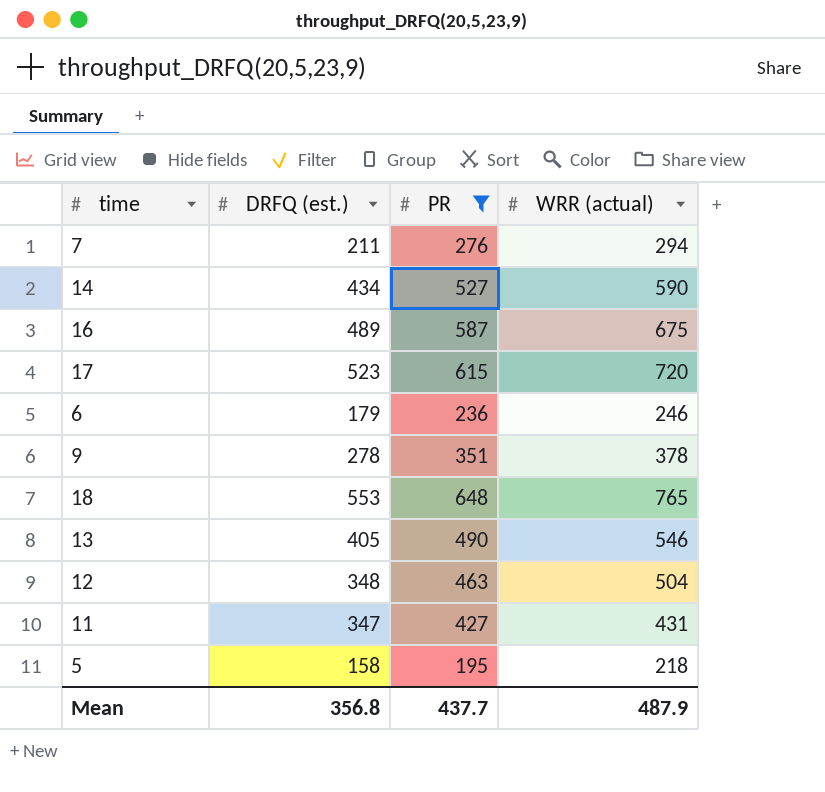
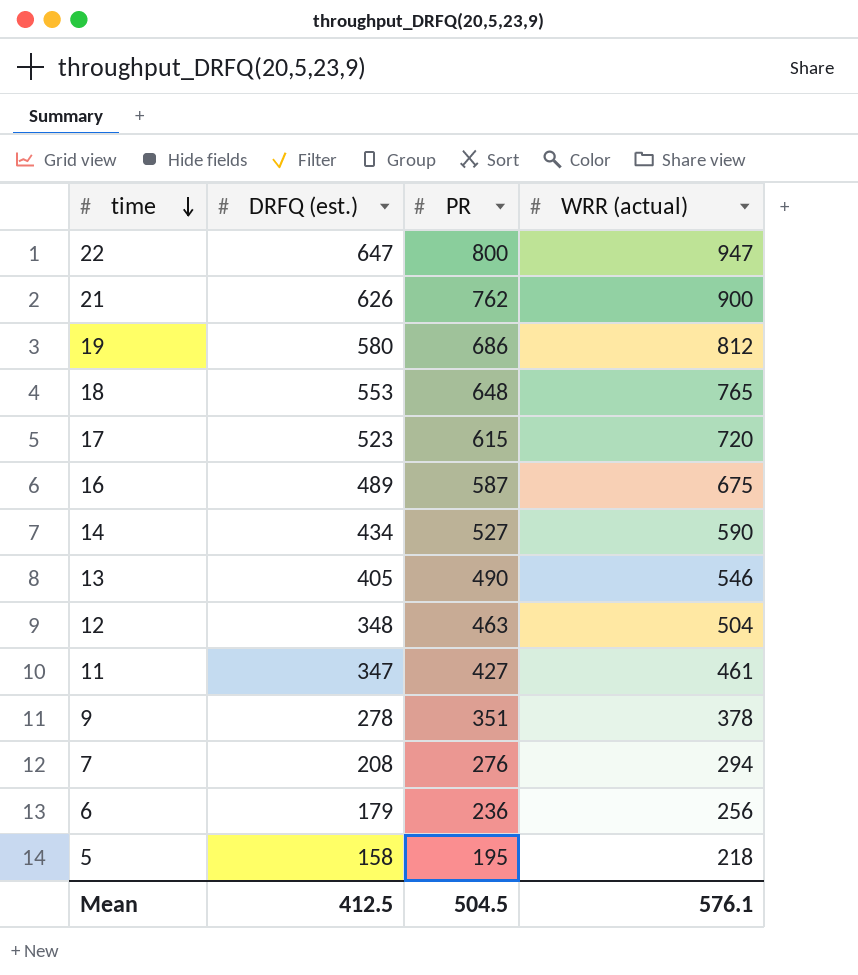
filter: PR <= 648 -> none
row order: none -> time descending
11 | WRR (actual): 431 -> 461
7 | DRFQ (est.): 211 -> 208
6 | WRR (actual): 246 -> 256
Mean | DRFQ (est.): 356.8 -> 412.5
Mean | PR: 437.7 -> 504.5
Mean | WRR (actual): 487.9 -> 576.1

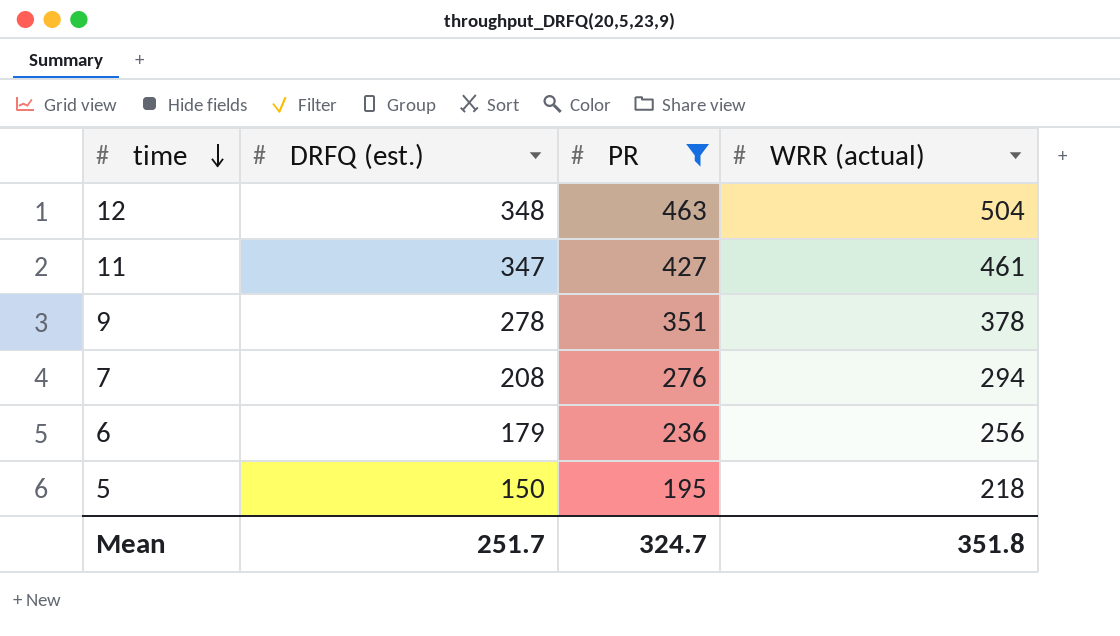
filter: none -> PR <= 463
5 | DRFQ (est.): 158 -> 150
Mean | DRFQ (est.): 412.5 -> 251.7
Mean | PR: 504.5 -> 324.7
Mean | WRR (actual): 576.1 -> 351.8

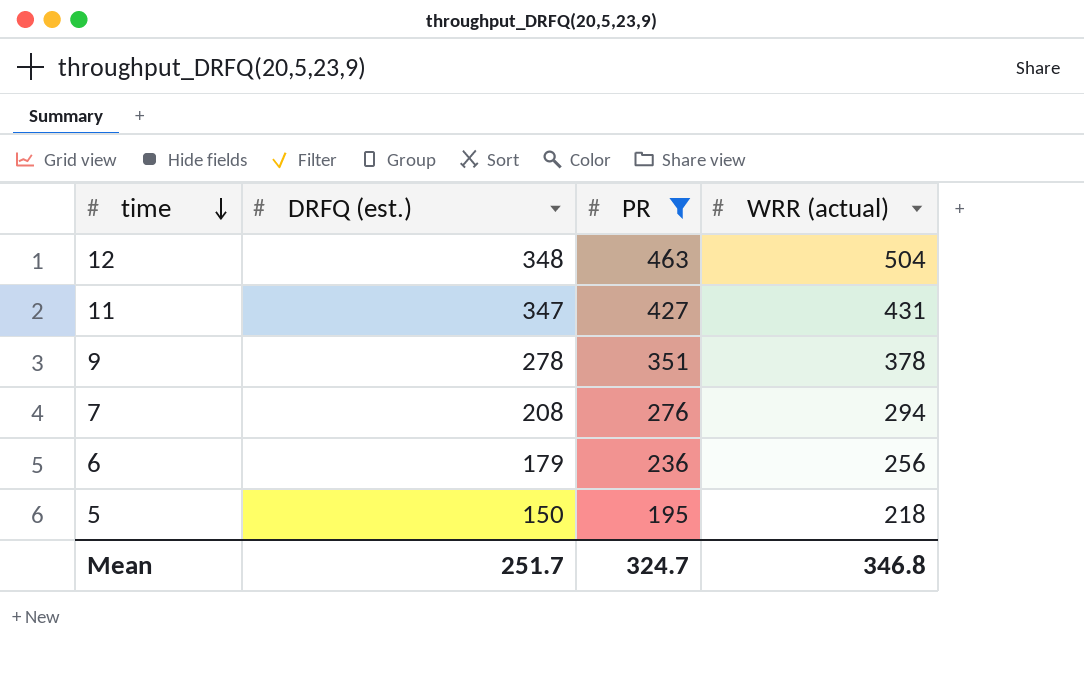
11 | WRR (actual): 461 -> 431
Mean | WRR (actual): 351.8 -> 346.8

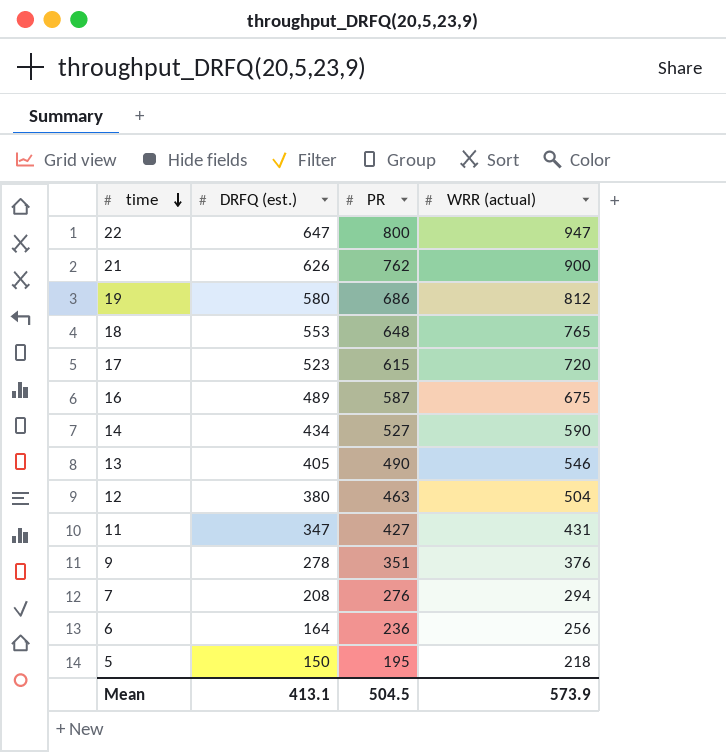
filter: PR <= 463 -> none
12 | DRFQ (est.): 348 -> 380
9 | WRR (actual): 378 -> 376
6 | DRFQ (est.): 179 -> 164
Mean | DRFQ (est.): 251.7 -> 413.1
Mean | PR: 324.7 -> 504.5
Mean | WRR (actual): 346.8 -> 573.9

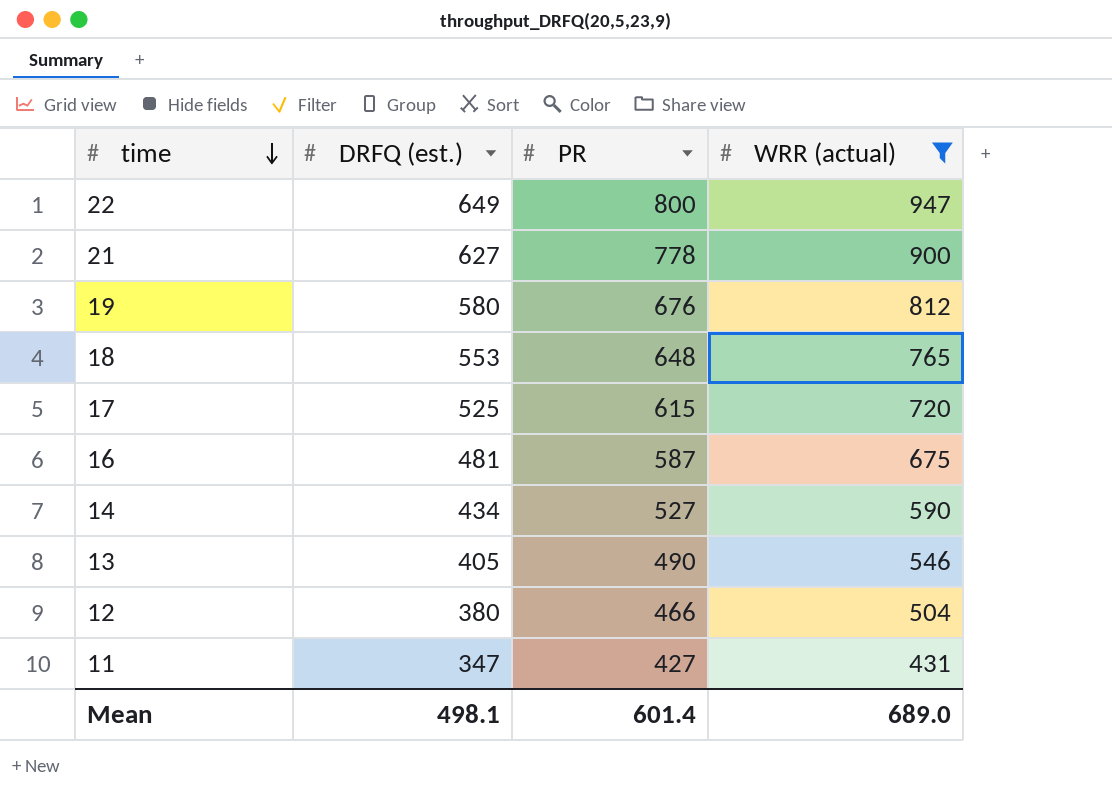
filter: none -> WRR (actual) >= 431
22 | DRFQ (est.): 647 -> 649
21 | DRFQ (est.): 626 -> 627
21 | PR: 762 -> 778
19 | PR: 686 -> 676
17 | DRFQ (est.): 523 -> 525
16 | DRFQ (est.): 489 -> 481
12 | PR: 463 -> 466
Mean | DRFQ (est.): 413.1 -> 498.1
Mean | PR: 504.5 -> 601.4
Mean | WRR (actual): 573.9 -> 689.0

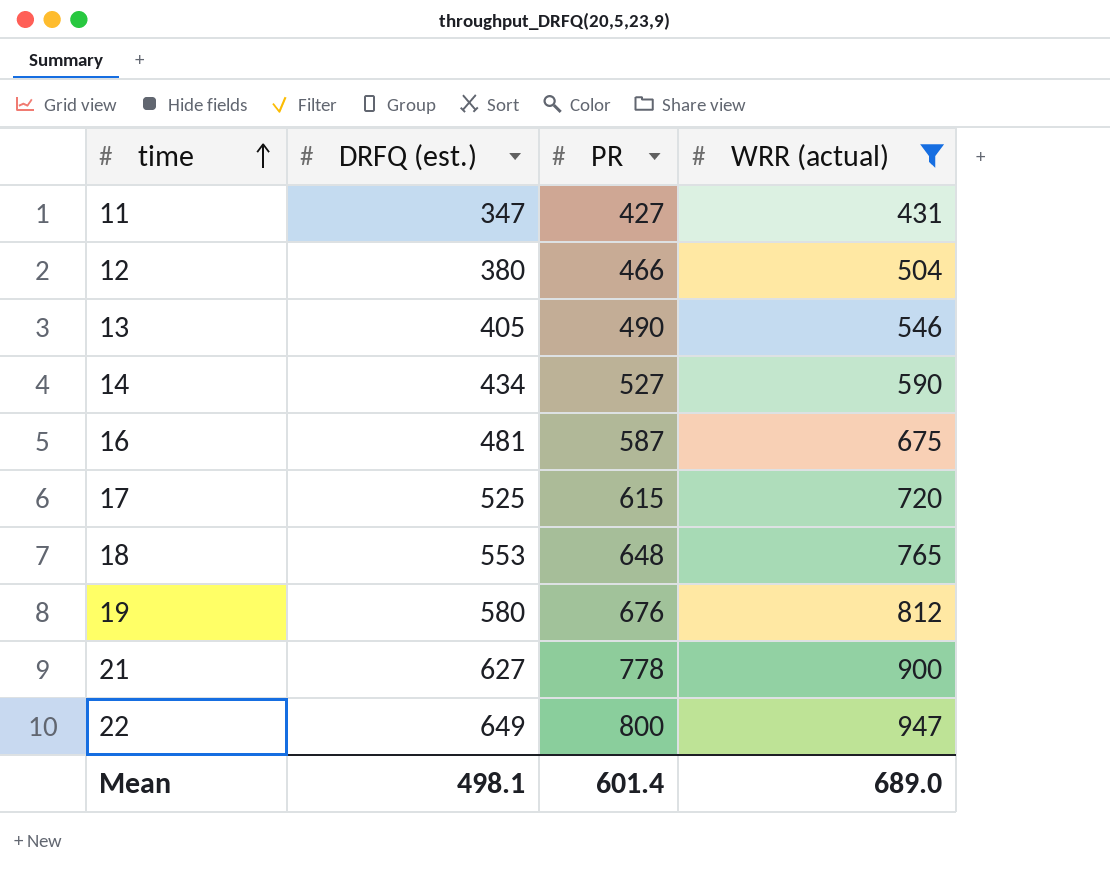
row order: time descending -> time ascending

